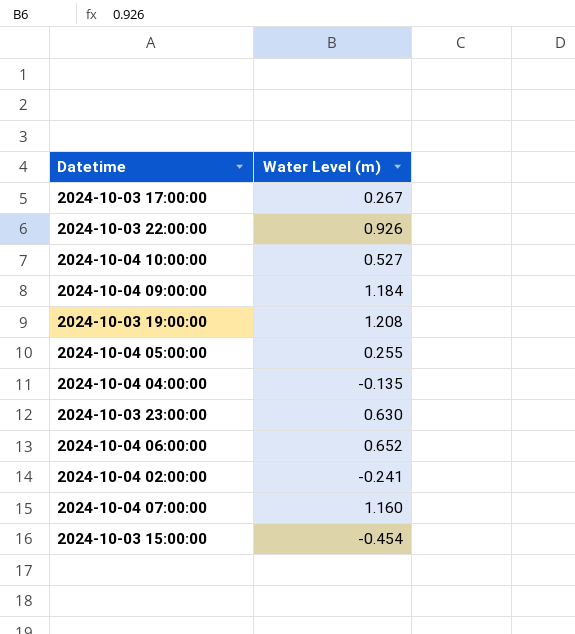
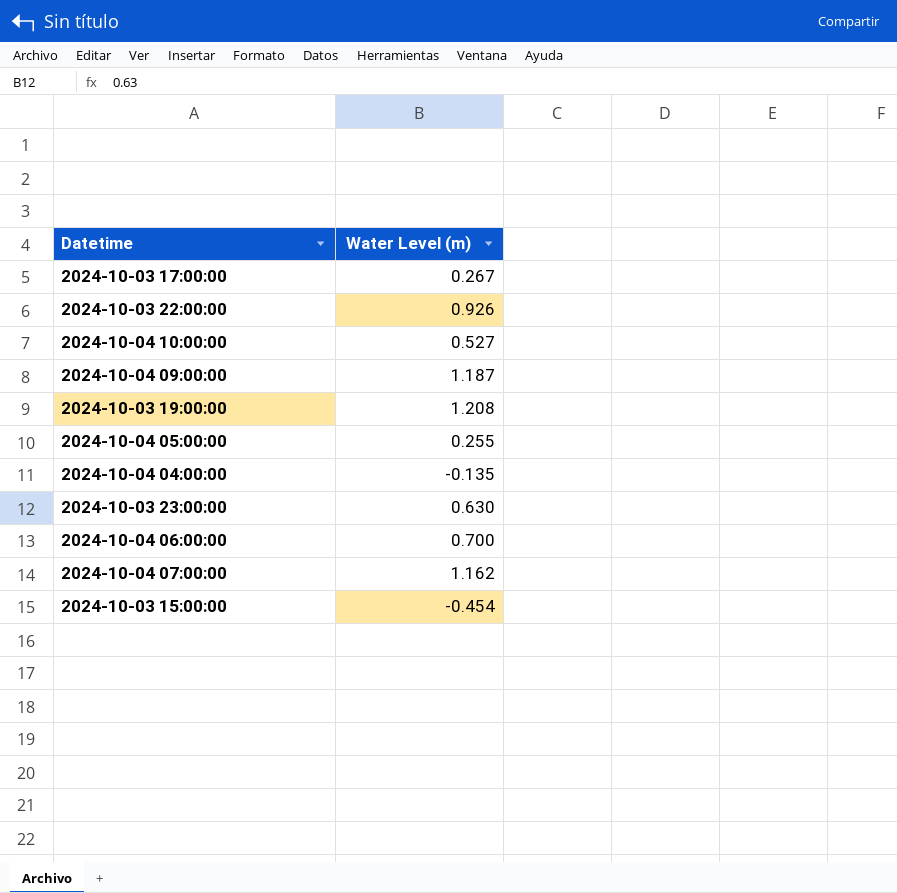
row 2024-10-04 02:00:00: -0.241 -> none
2024-10-04 09:00:00 | Water Level (m): 1.184 -> 1.187
2024-10-04 06:00:00 | Water Level (m): 0.652 -> 0.700
2024-10-04 07:00:00 | Water Level (m): 1.160 -> 1.162

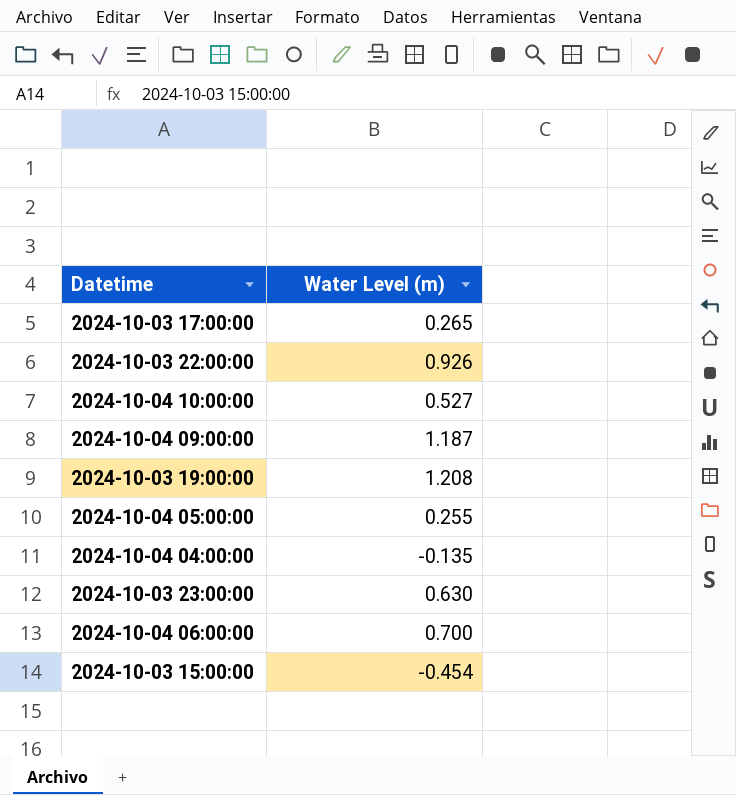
row 2024-10-04 07:00:00: 1.162 -> none
2024-10-03 17:00:00 | Water Level (m): 0.267 -> 0.265

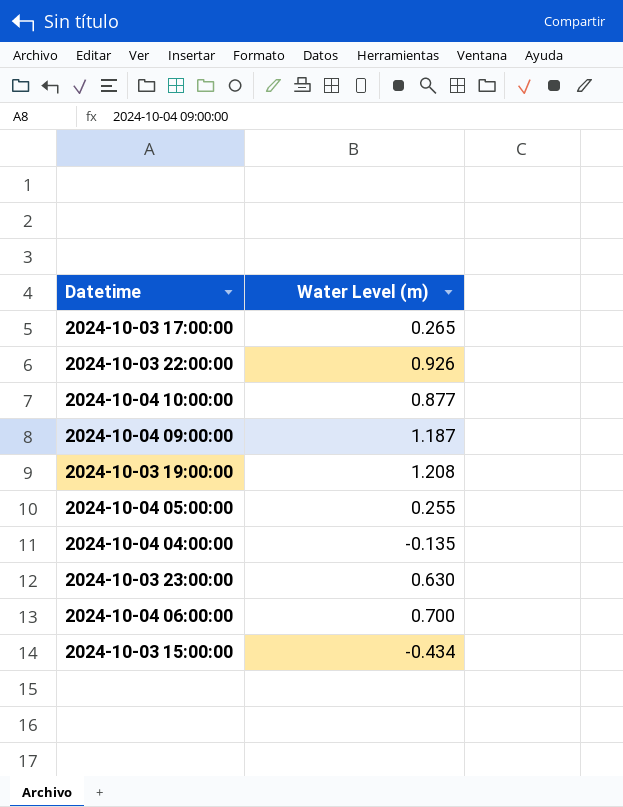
2024-10-04 10:00:00 | Water Level (m): 0.527 -> 0.877
2024-10-03 15:00:00 | Water Level (m): -0.454 -> -0.434

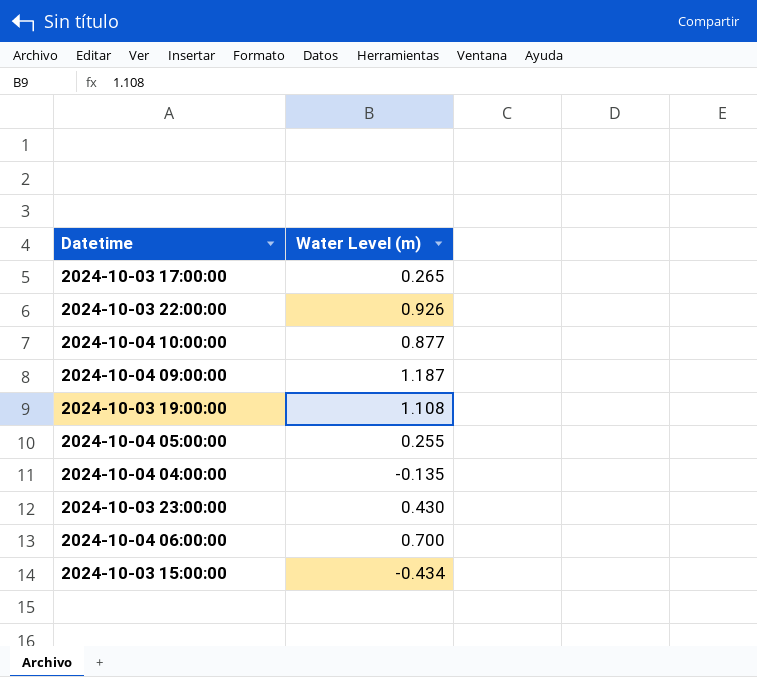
2024-10-03 19:00:00 | Water Level (m): 1.208 -> 1.108
2024-10-03 23:00:00 | Water Level (m): 0.630 -> 0.430

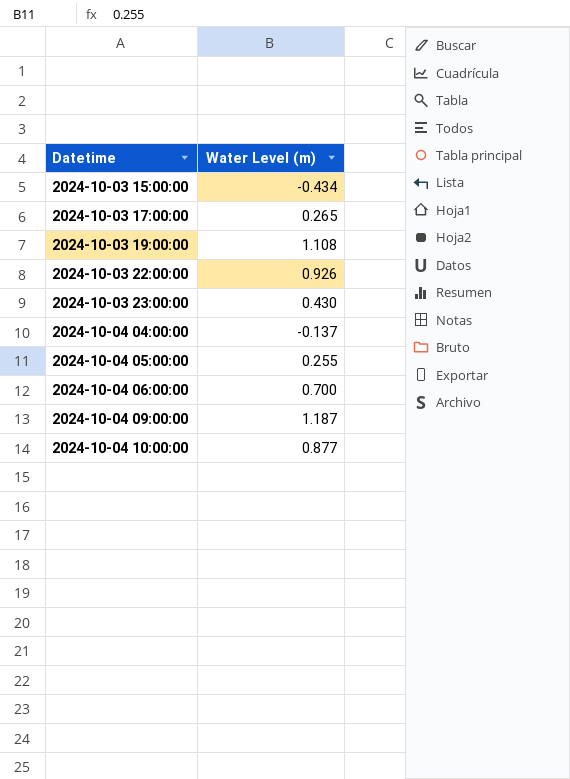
row order: none -> Datetime ascending
2024-10-04 04:00:00 | Water Level (m): -0.135 -> -0.137

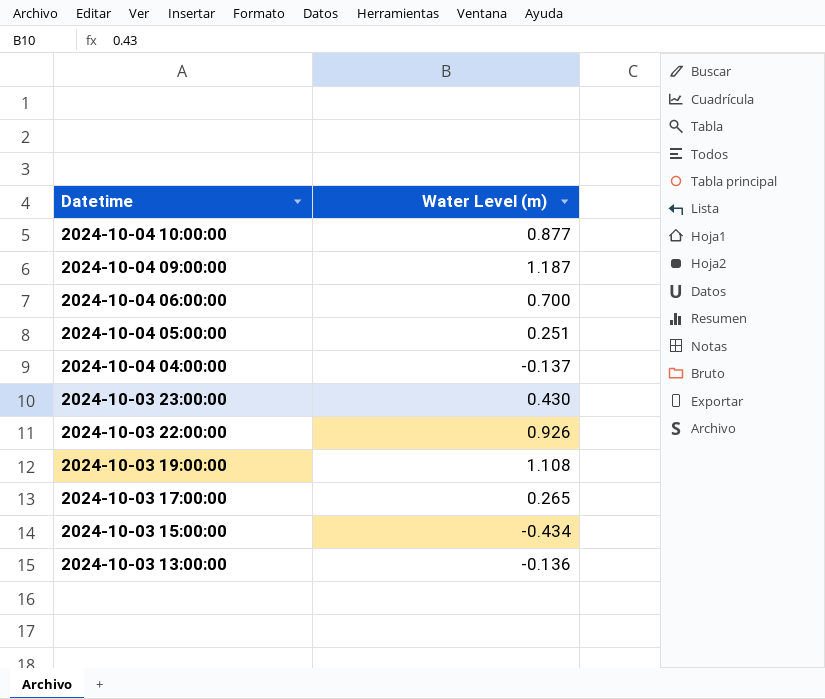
row order: Datetime ascending -> Datetime descending
2024-10-04 05:00:00 | Water Level (m): 0.255 -> 0.251
row 2024-10-03 13:00:00: none -> -0.136

